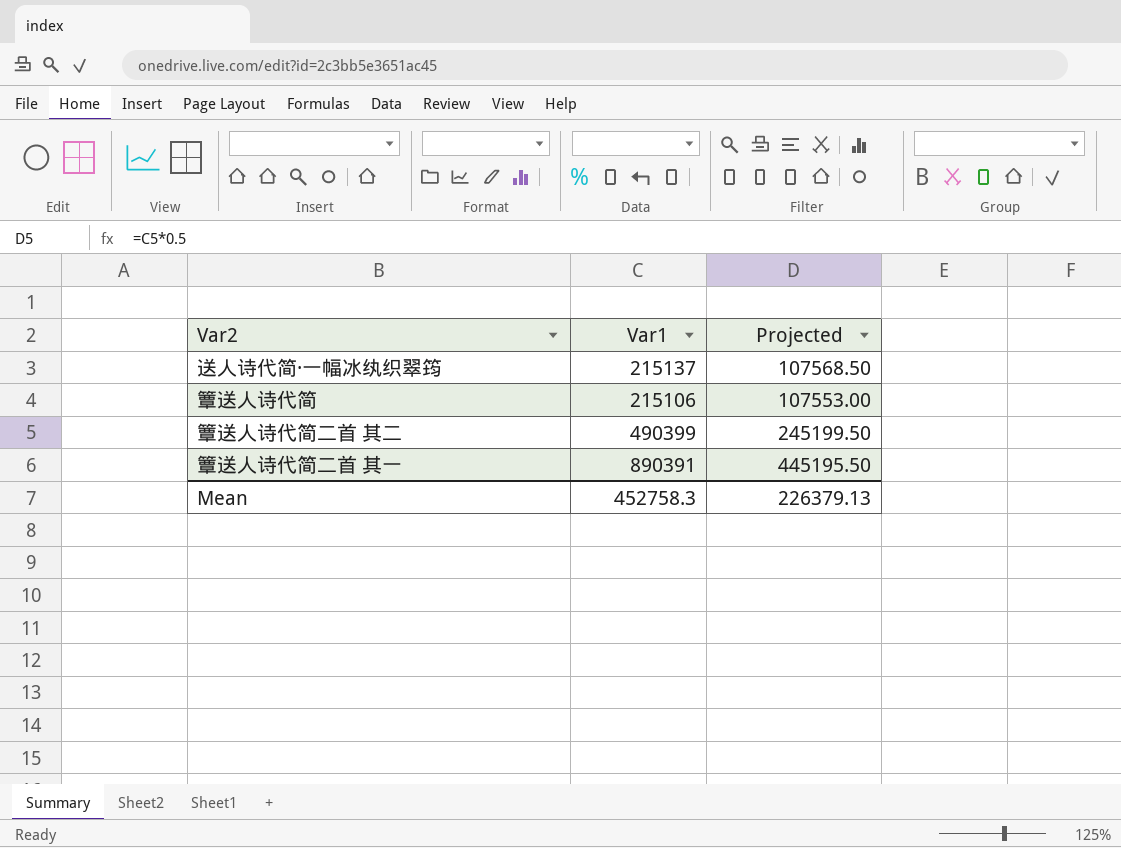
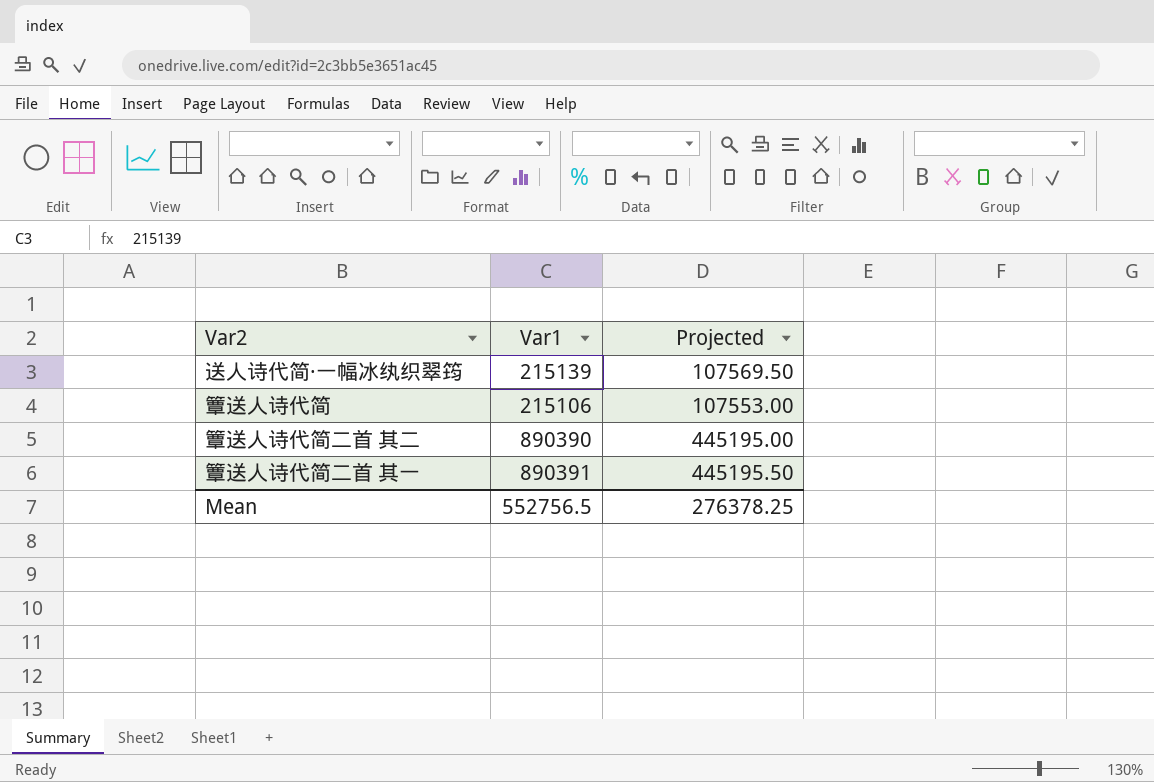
送人诗代简·一幅冰纨织翠筠 | Var1: 215137 -> 215139
送人诗代简·一幅冰纨织翠筠 | Projected: 107568.50 -> 107569.50
簟送人诗代简二首 其二 | Var1: 490399 -> 890390
簟送人诗代简二首 其二 | Projected: 245199.50 -> 445195.00
Mean | Var1: 452758.3 -> 552756.5
Mean | Projected: 226379.13 -> 276378.25

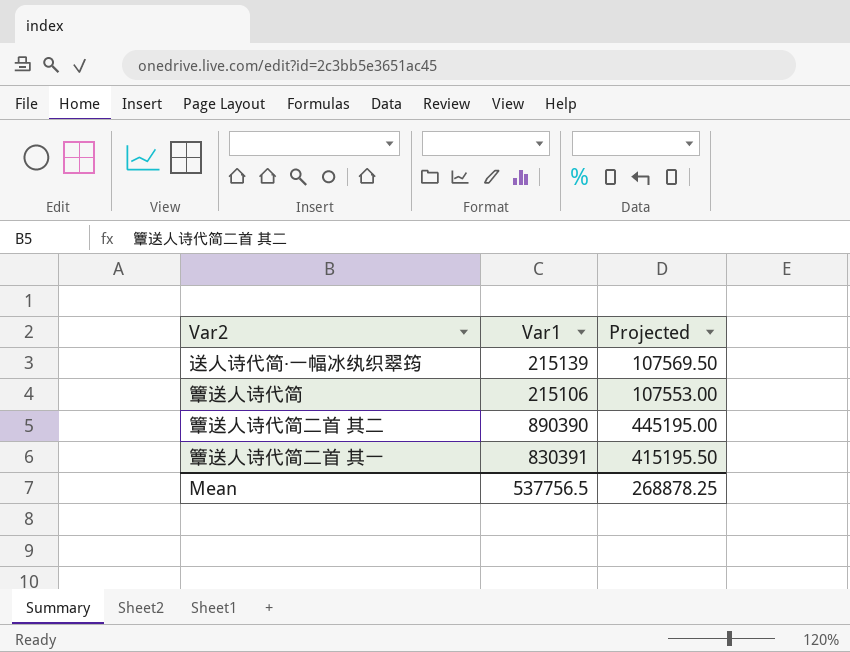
簟送人诗代简二首 其一 | Var1: 890391 -> 830391
簟送人诗代简二首 其一 | Projected: 445195.50 -> 415195.50
Mean | Var1: 552756.5 -> 537756.5
Mean | Projected: 276378.25 -> 268878.25

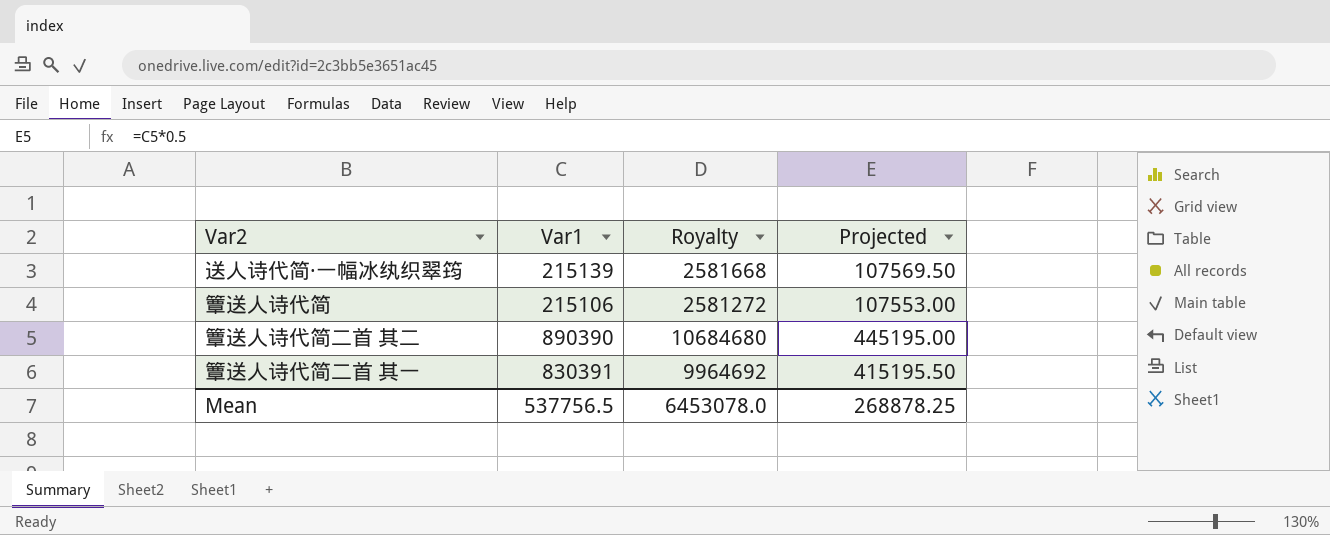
column Royalty | formula: none -> [Var1] * 12

